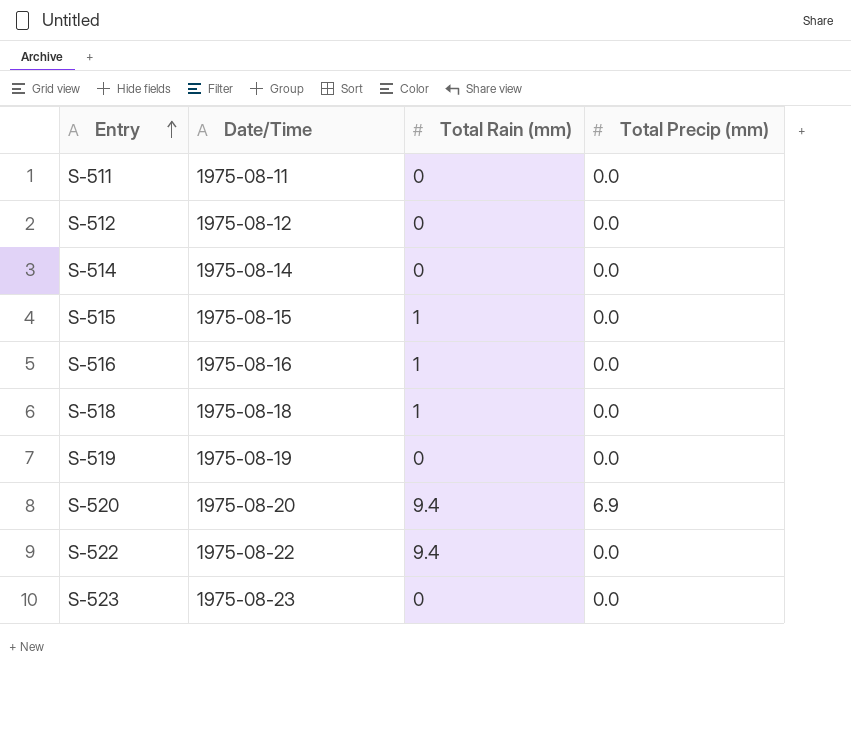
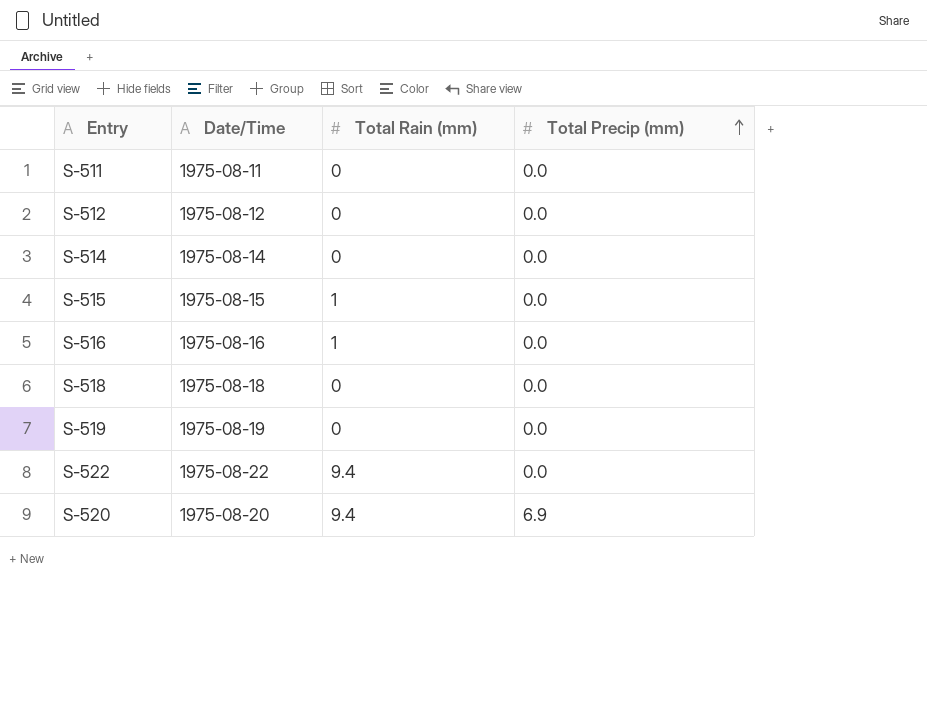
row order: Entry ascending -> Total Precip (mm) ascending
row S-523: 1975-08-23 | 0 | 0.0 -> none
S-518 | Total Rain (mm): 1 -> 0

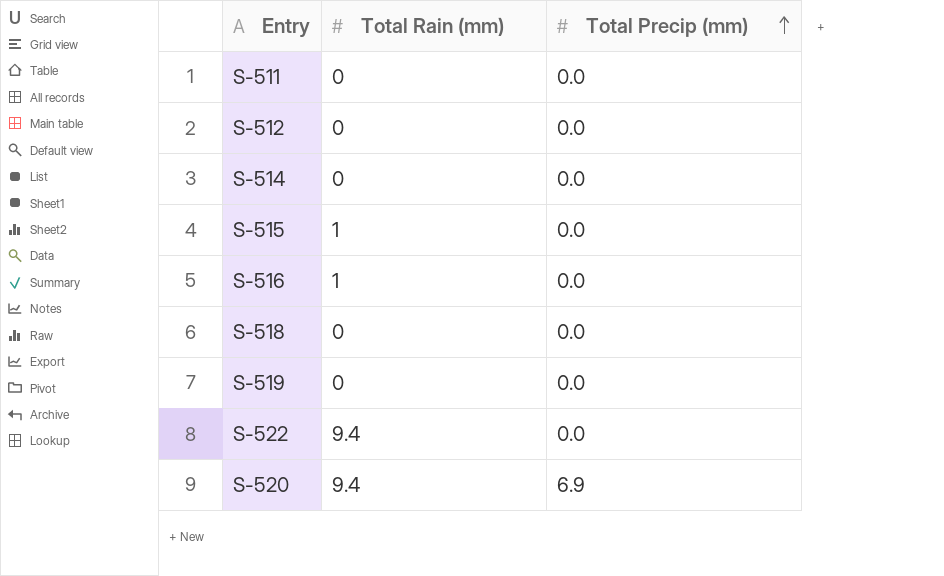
column Date/Time | position: 2 -> none

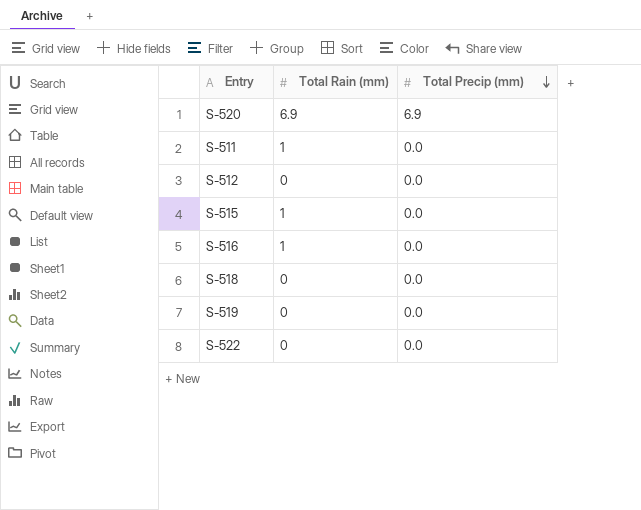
row order: Total Precip (mm) ascending -> Total Precip (mm) descending
row S-514: 0 | 0.0 -> none
S-520 | Total Rain (mm): 9.4 -> 6.9
S-511 | Total Rain (mm): 0 -> 1
S-522 | Total Rain (mm): 9.4 -> 0

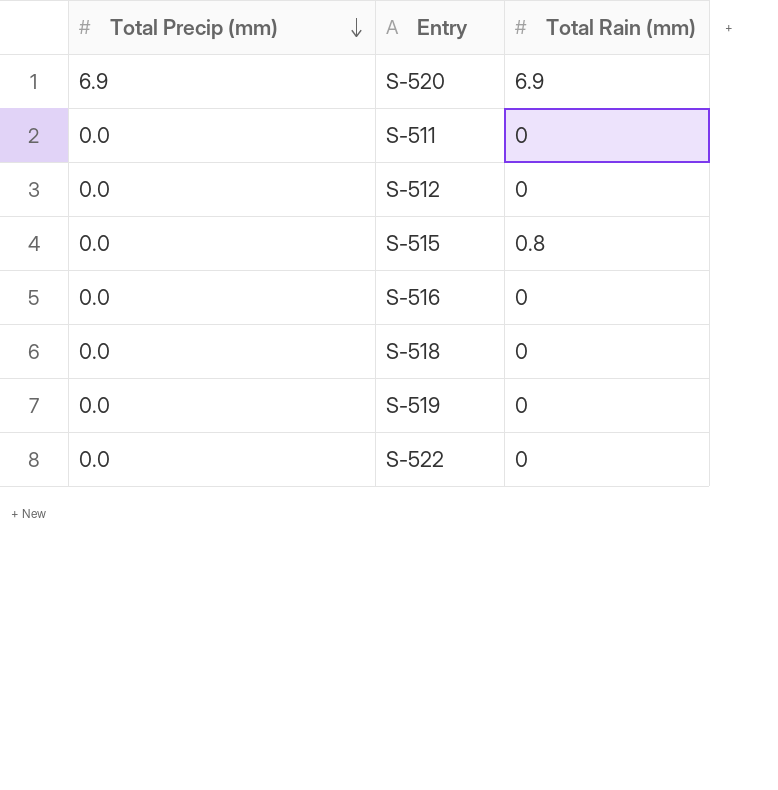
column Total Precip (mm) | position: 3 -> 1
S-511 | Total Rain (mm): 1 -> 0
S-515 | Total Rain (mm): 1 -> 0.8
S-516 | Total Rain (mm): 1 -> 0

